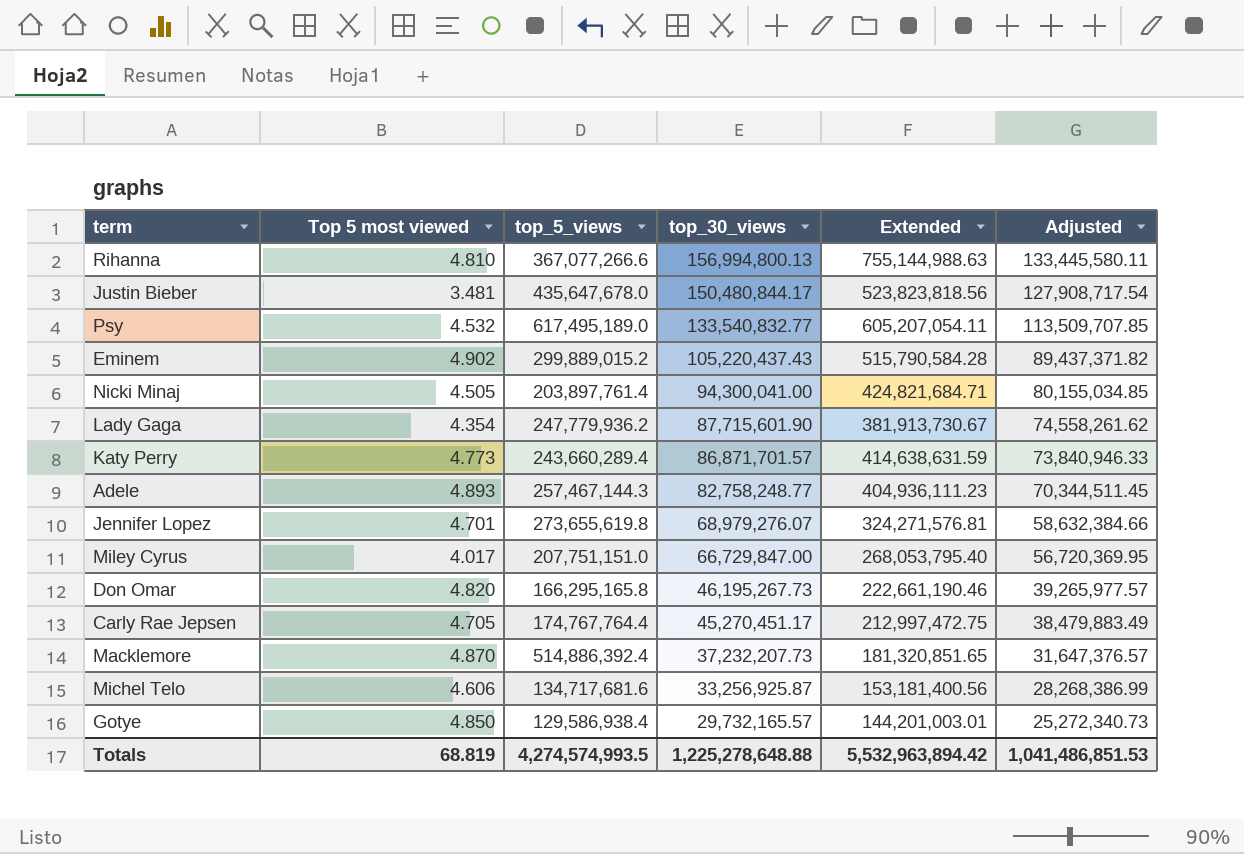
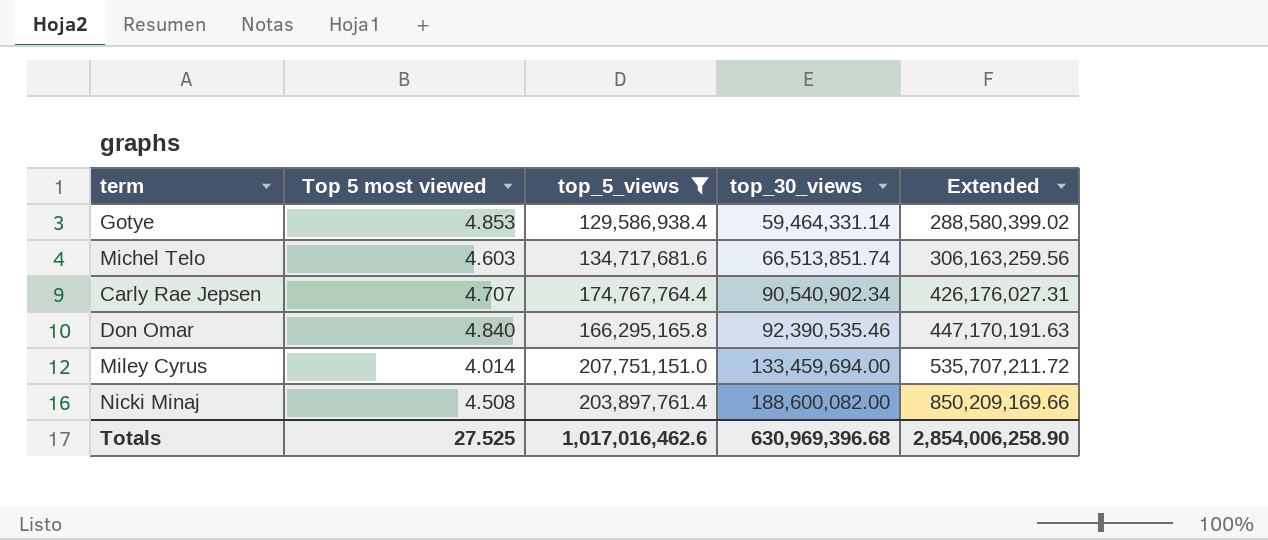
filter: none -> top_5_views <= 207,751,151.0
row order: top_30_views descending -> top_30_views ascending
column Adjusted | formula: [top_30_views] * 0.85 -> none
Gotye | Top 5 most viewed: 4.850 -> 4.853
Gotye | top_30_views: 29,732,165.57 -> 59,464,331.14
Gotye | Extended: 144,201,003.01 -> 288,580,399.02
Michel Telo | Top 5 most viewed: 4.606 -> 4.603
Michel Telo | top_30_views: 33,256,925.87 -> 66,513,851.74
Michel Telo | Extended: 153,181,400.56 -> 306,163,259.56
Carly Rae Jepsen | Top 5 most viewed: 4.705 -> 4.707
Carly Rae Jepsen | top_30_views: 45,270,451.17 -> 90,540,902.34
Carly Rae Jepsen | Extended: 212,997,472.75 -> 426,176,027.31
Don Omar | Top 5 most viewed: 4.820 -> 4.840
Don Omar | top_30_views: 46,195,267.73 -> 92,390,535.46
Don Omar | Extended: 222,661,190.46 -> 447,170,191.63
Miley Cyrus | Top 5 most viewed: 4.017 -> 4.014
Miley Cyrus | top_30_views: 66,729,847.00 -> 133,459,694.00
Miley Cyrus | Extended: 268,053,795.40 -> 535,707,211.72
Nicki Minaj | Top 5 most viewed: 4.505 -> 4.508
Nicki Minaj | top_30_views: 94,300,041.00 -> 188,600,082.00
Nicki Minaj | Extended: 424,821,684.71 -> 850,209,169.66
Totals | Top 5 most viewed: 68.819 -> 27.525
Totals | top_5_views: 4,274,574,993.5 -> 1,017,016,462.6
Totals | top_30_views: 1,225,278,648.88 -> 630,969,396.68
Totals | Extended: 5,532,963,894.42 -> 2,854,006,258.90

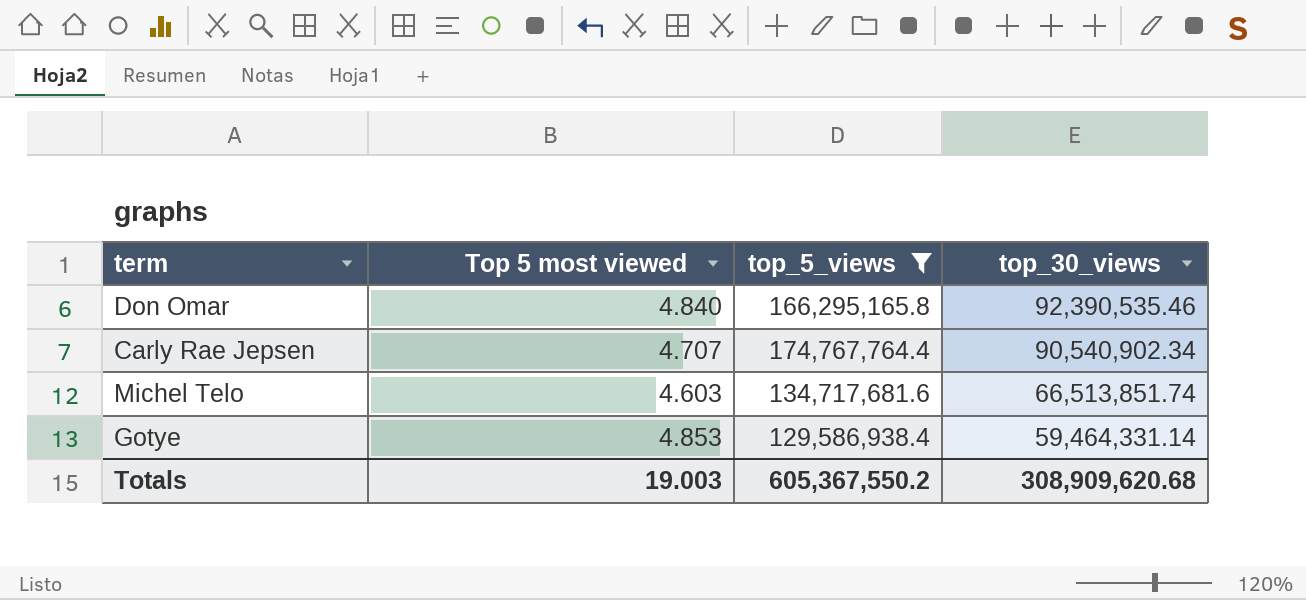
row order: top_30_views ascending -> top_30_views descending
column Extended | formula: [Top 5 most viewed] * [top_30_views] -> none
row Miley Cyrus: 4.014 | 207,751,151.0 | 133,459,694.00 | 535,707,211.72 -> none
row Nicki Minaj: 4.508 | 203,897,761.4 | 188,600,082.00 | 850,209,169.66 -> none
Totals | Top 5 most viewed: 27.525 -> 19.003
Totals | top_5_views: 1,017,016,462.6 -> 605,367,550.2
Totals | top_30_views: 630,969,396.68 -> 308,909,620.68

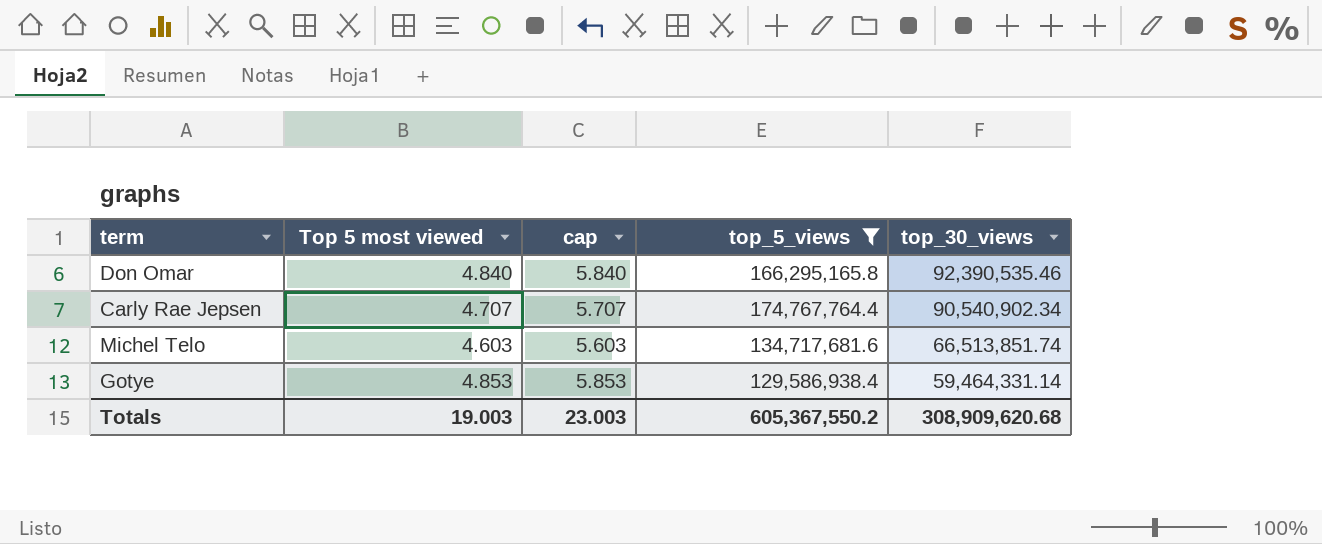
column cap | formula: none -> [Top 5 most viewed] + 1

